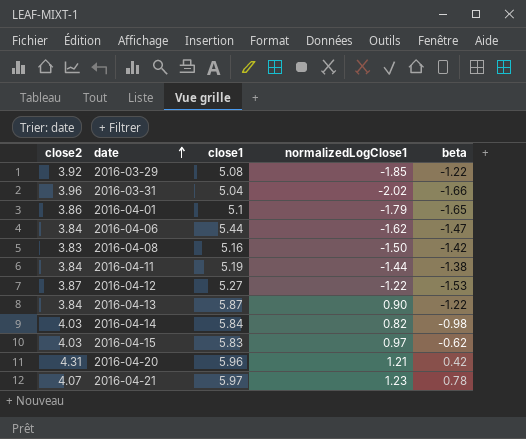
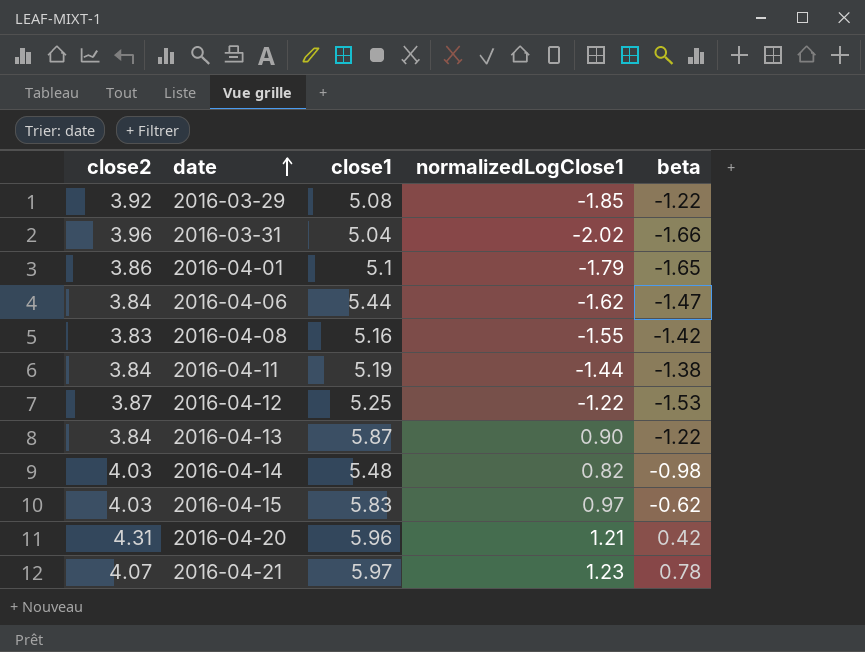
2016-04-08 | normalizedLogClose1: -1.50 -> -1.55
2016-04-12 | close1: 5.27 -> 5.25
2016-04-14 | close1: 5.84 -> 5.48

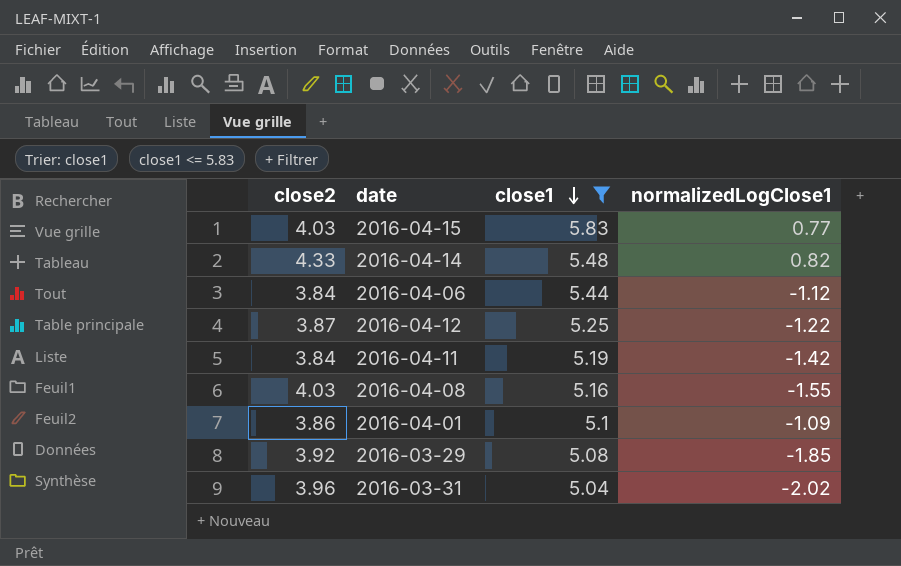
filter: none -> close1 <= 5.83
row order: date ascending -> close1 descending
column beta | position: 5 -> none
2016-04-15 | normalizedLogClose1: 0.97 -> 0.77
2016-04-14 | close2: 4.03 -> 4.33
2016-04-06 | normalizedLogClose1: -1.62 -> -1.12
2016-04-11 | normalizedLogClose1: -1.44 -> -1.42
2016-04-08 | close2: 3.83 -> 4.03
2016-04-01 | normalizedLogClose1: -1.79 -> -1.09

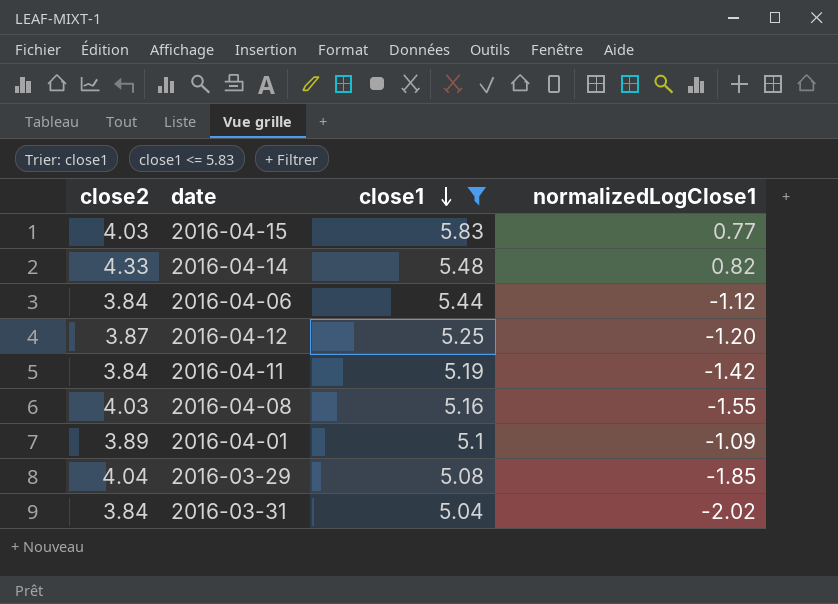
2016-04-12 | normalizedLogClose1: -1.22 -> -1.20
2016-04-01 | close2: 3.86 -> 3.89
2016-03-29 | close2: 3.92 -> 4.04
2016-03-31 | close2: 3.96 -> 3.84

